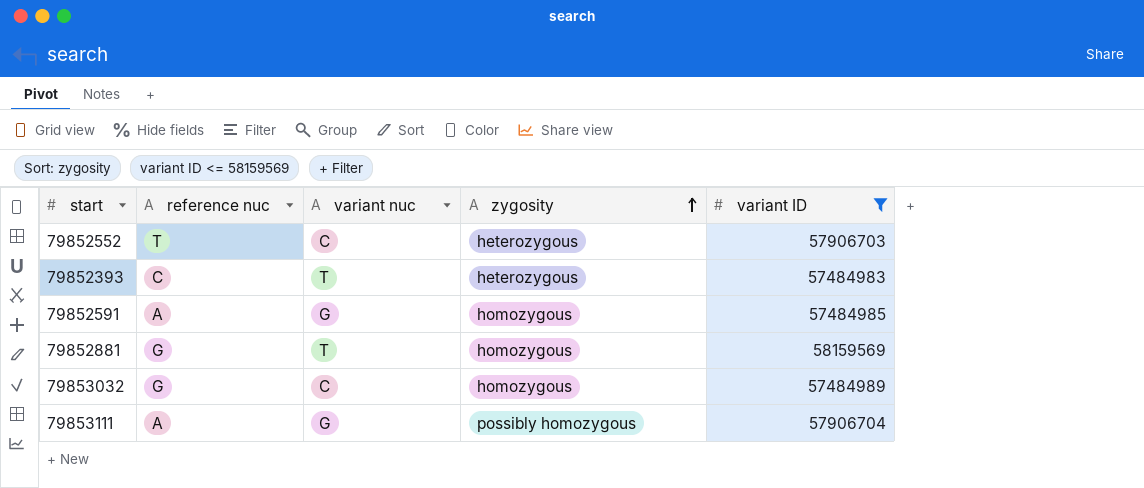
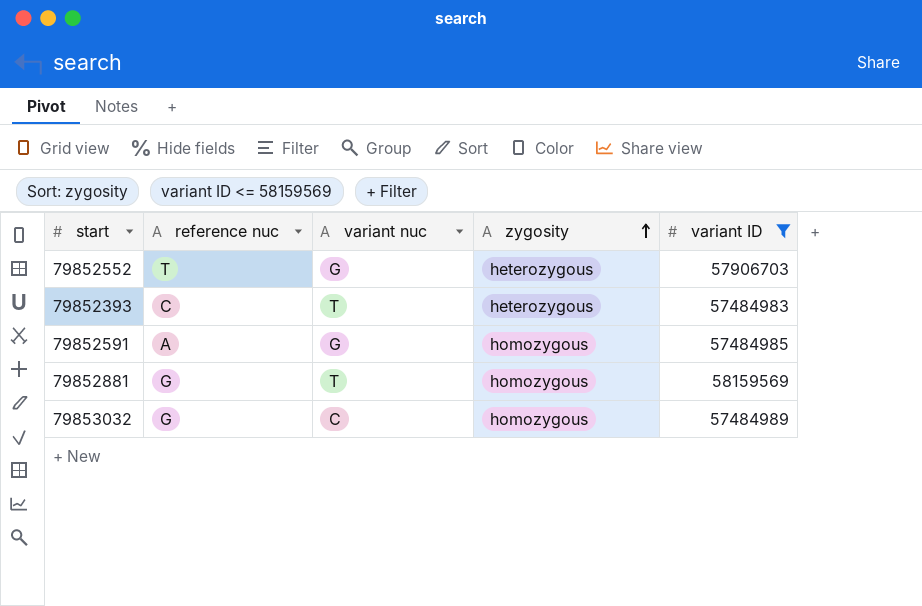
row 79853111: A | G | possibly homozygous | 57906704 -> none
79852552 | variant nuc: C -> G

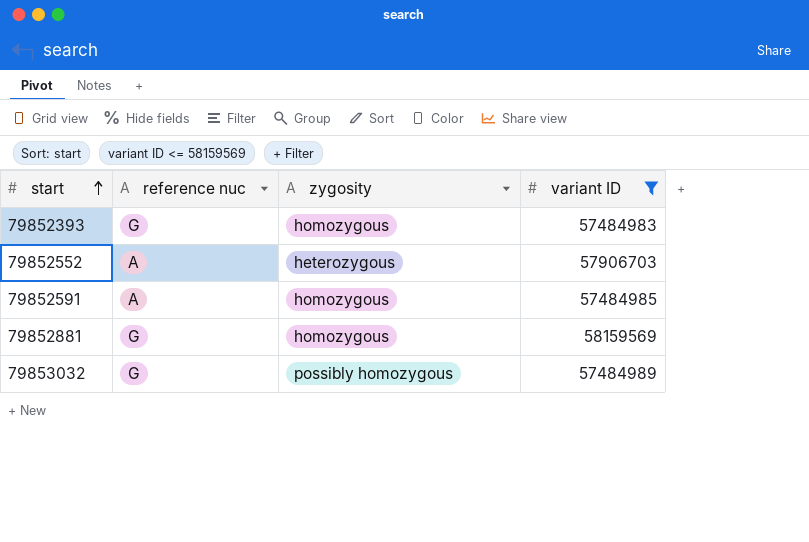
row order: zygosity ascending -> start ascending
column variant nuc | position: 3 -> none
79852393 | reference nuc: C -> G
79852393 | zygosity: heterozygous -> homozygous
79852552 | reference nuc: T -> A
79853032 | zygosity: homozygous -> possibly homozygous

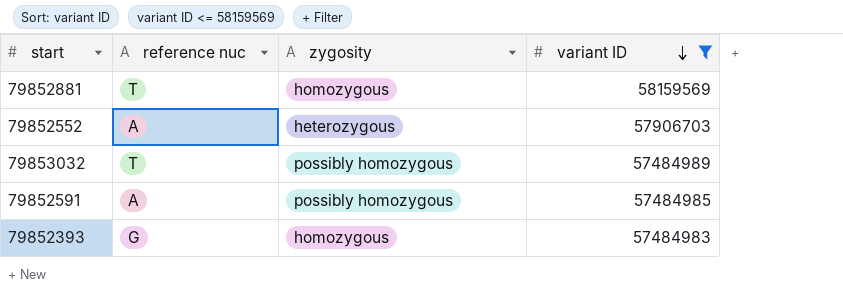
row order: start ascending -> variant ID descending
79852881 | reference nuc: G -> T
79853032 | reference nuc: G -> T
79852591 | zygosity: homozygous -> possibly homozygous

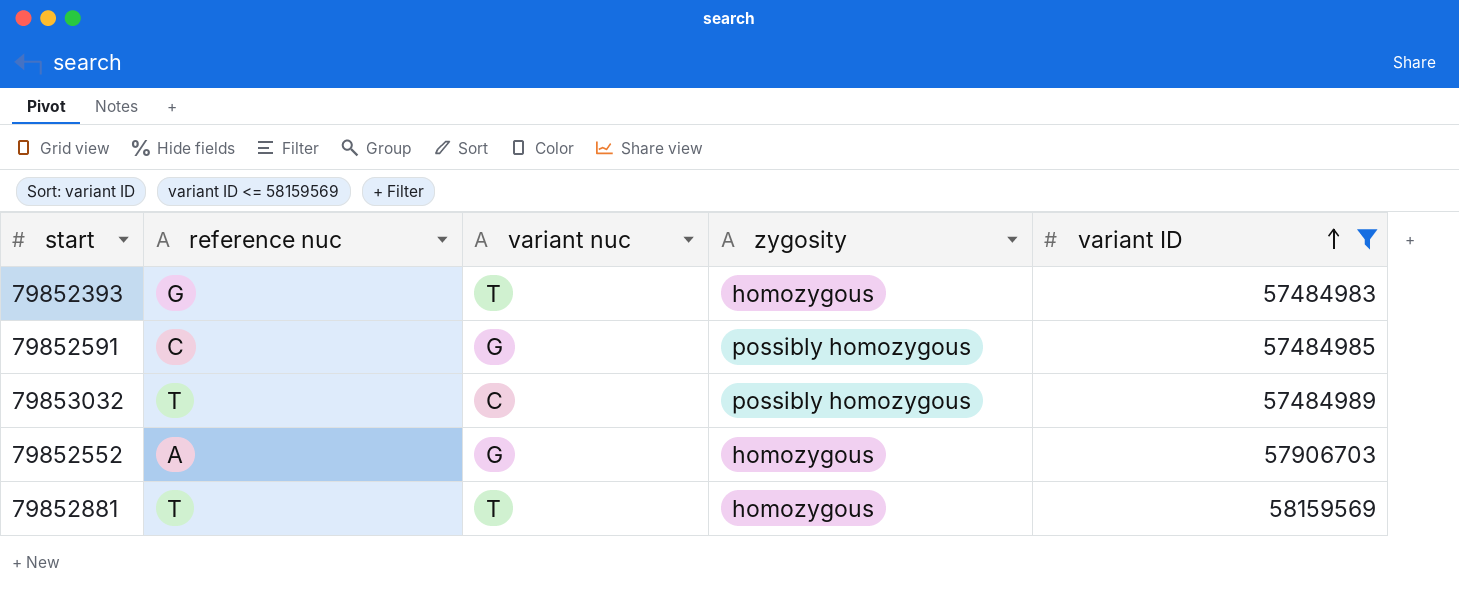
row order: variant ID descending -> variant ID ascending
column variant nuc | position: none -> 3
79852591 | reference nuc: A -> C
79852552 | zygosity: heterozygous -> homozygous

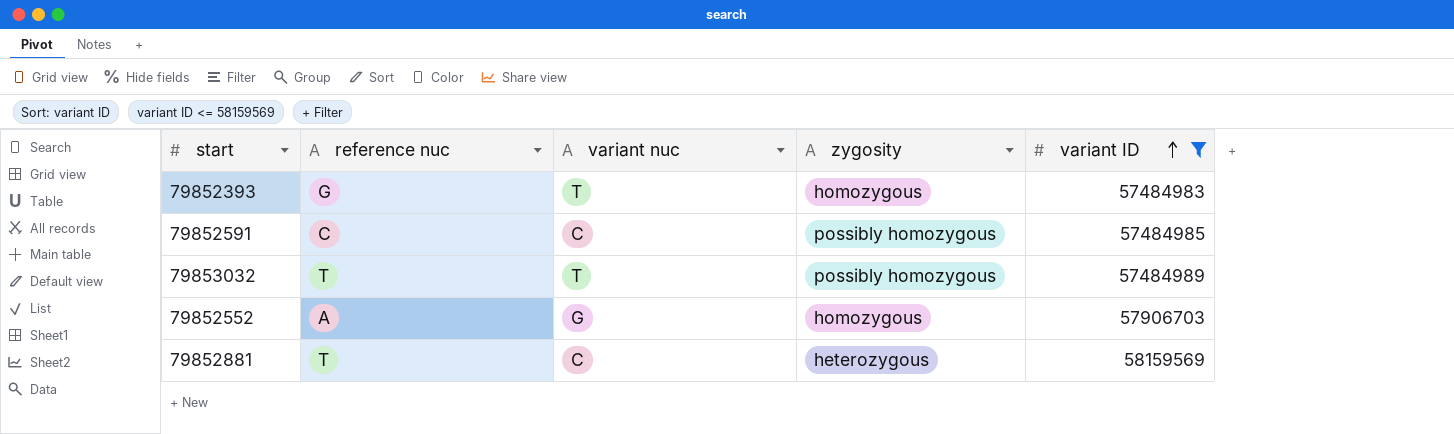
79852591 | variant nuc: G -> C
79853032 | variant nuc: C -> T
79852881 | variant nuc: T -> C
79852881 | zygosity: homozygous -> heterozygous

